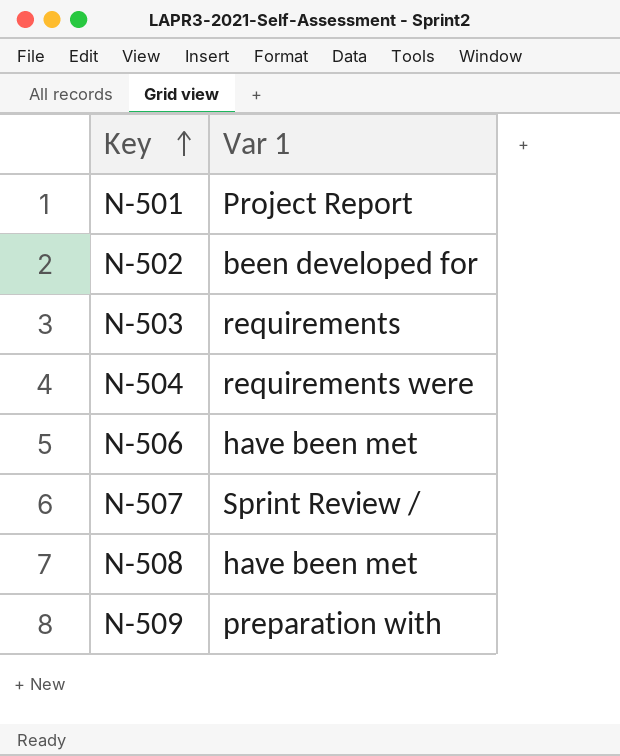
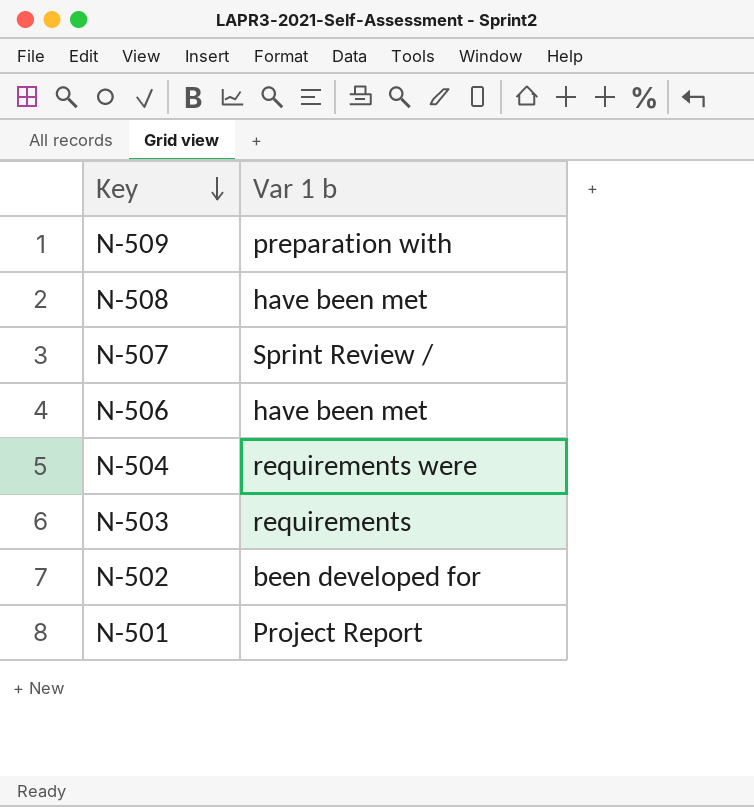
row order: Key ascending -> Key descending
column name: Var 1 -> Var 1 b

